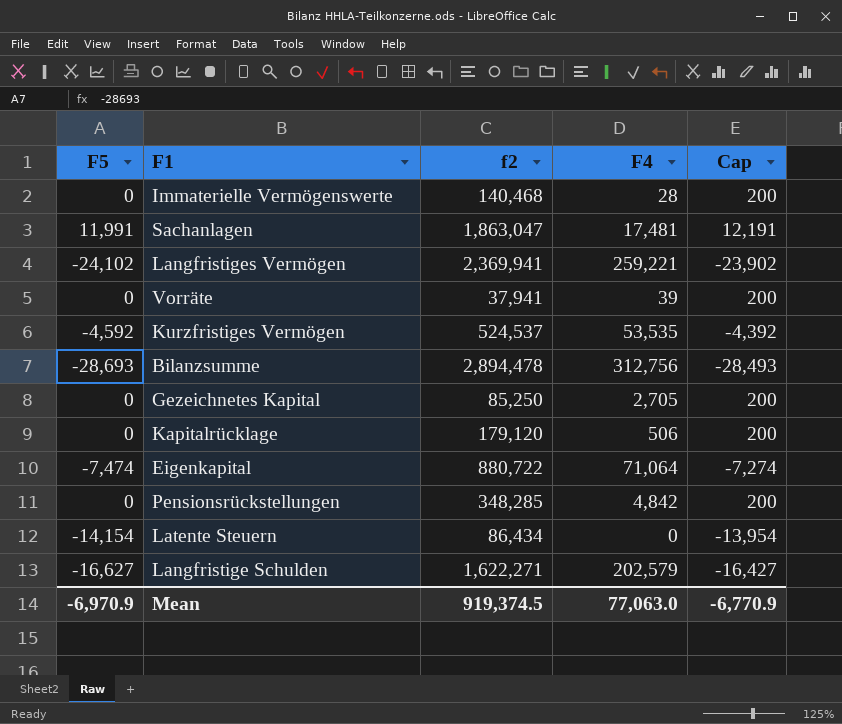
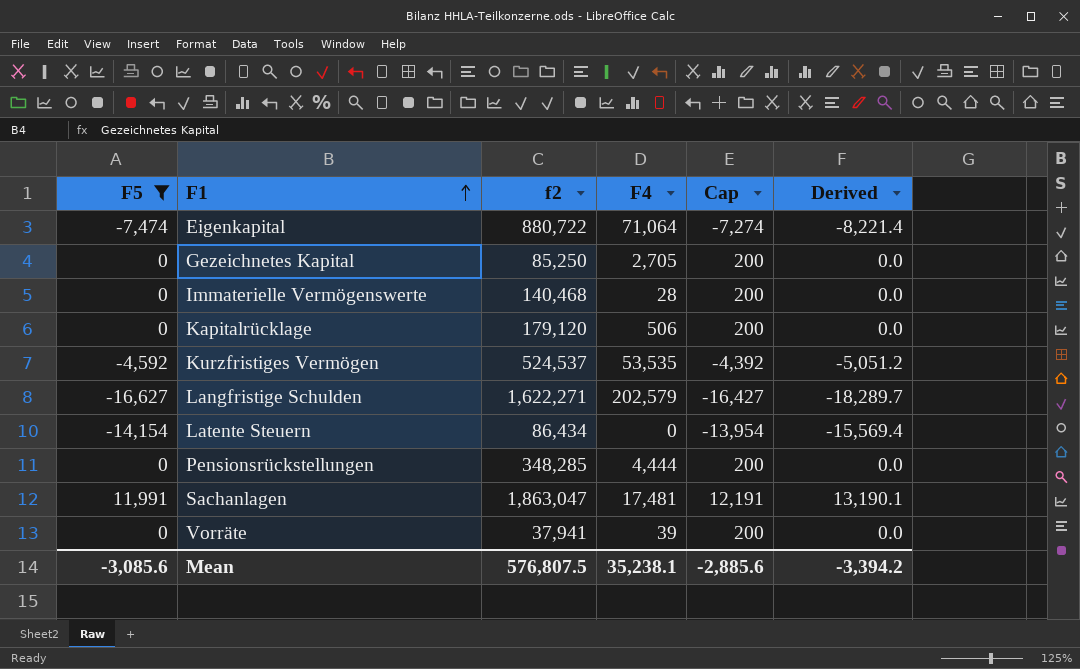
filter: none -> F5 >= -16,627
row order: none -> F1 ascending
column Derived | formula: none -> [F5] * 1.1
Pensionsrückstellungen | F4: 4,842 -> 4,444
Mean | F5: -6,970.9 -> -3,085.6
Mean | f2: 919,374.5 -> 576,807.5
Mean | F4: 77,063.0 -> 35,238.1
Mean | Cap: -6,770.9 -> -2,885.6

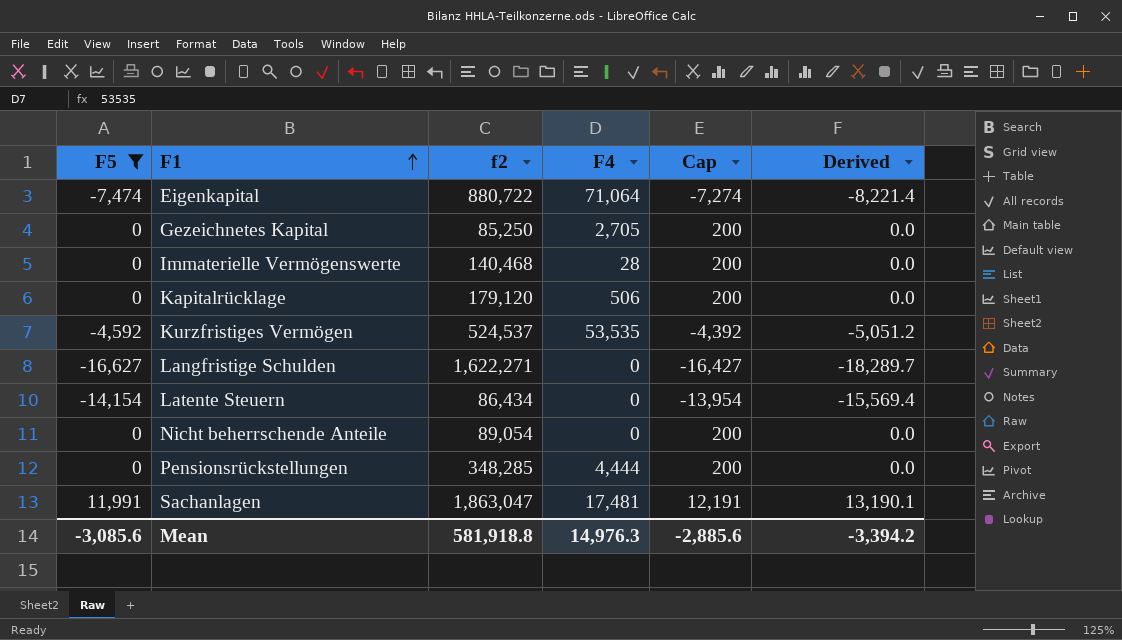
row Vorräte: 0 | 37,941 | 39 | 200 | 0.0 -> none
Langfristige Schulden | F4: 202,579 -> 0
row Nicht beherrschende Anteile: none -> 0 | 89,054 | 0 | 200 | 0.0
Mean | f2: 576,807.5 -> 581,918.8
Mean | F4: 35,238.1 -> 14,976.3

